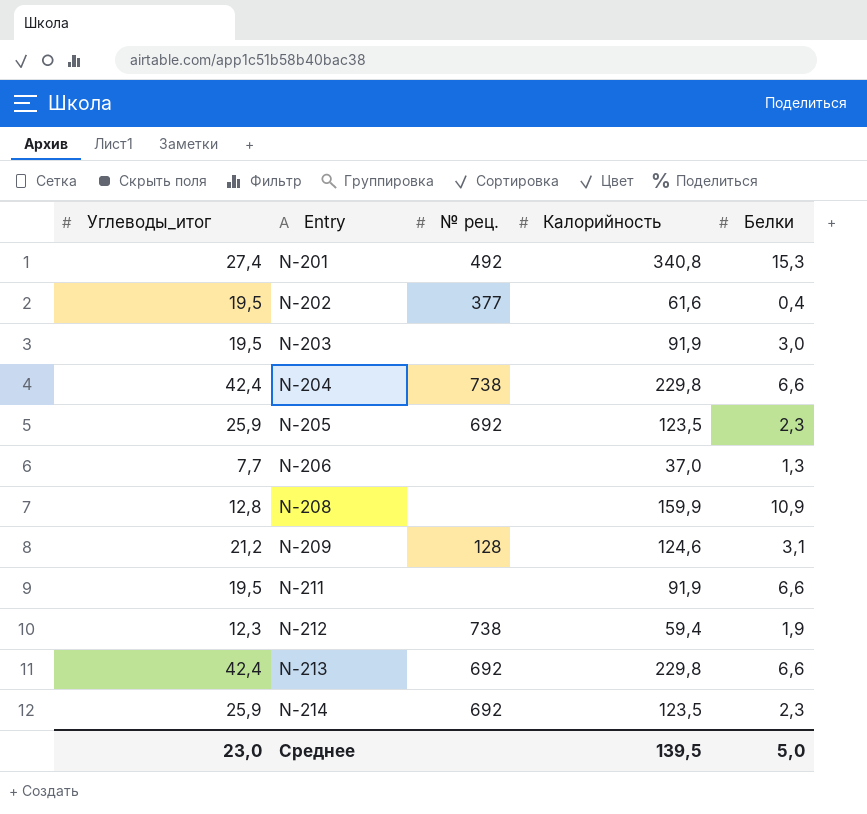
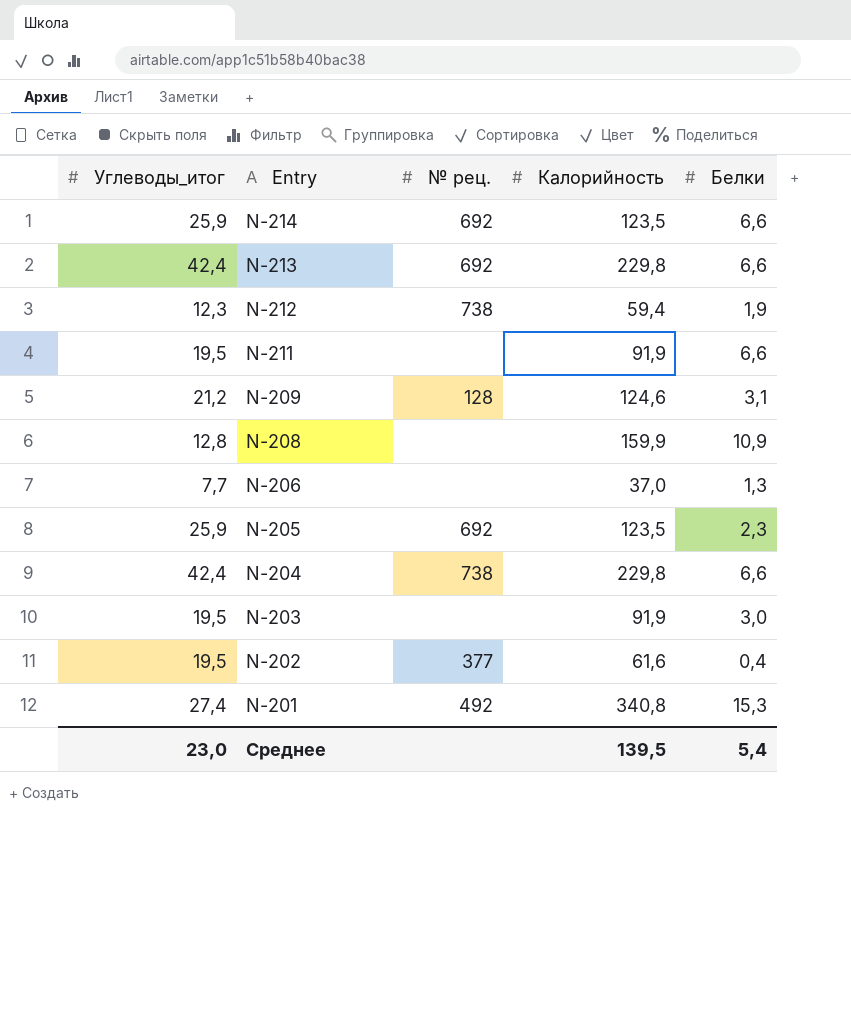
row order: Entry ascending -> Entry descending
N-214 | Белки: 2,3 -> 6,6
Среднее | Белки: 5,0 -> 5,4

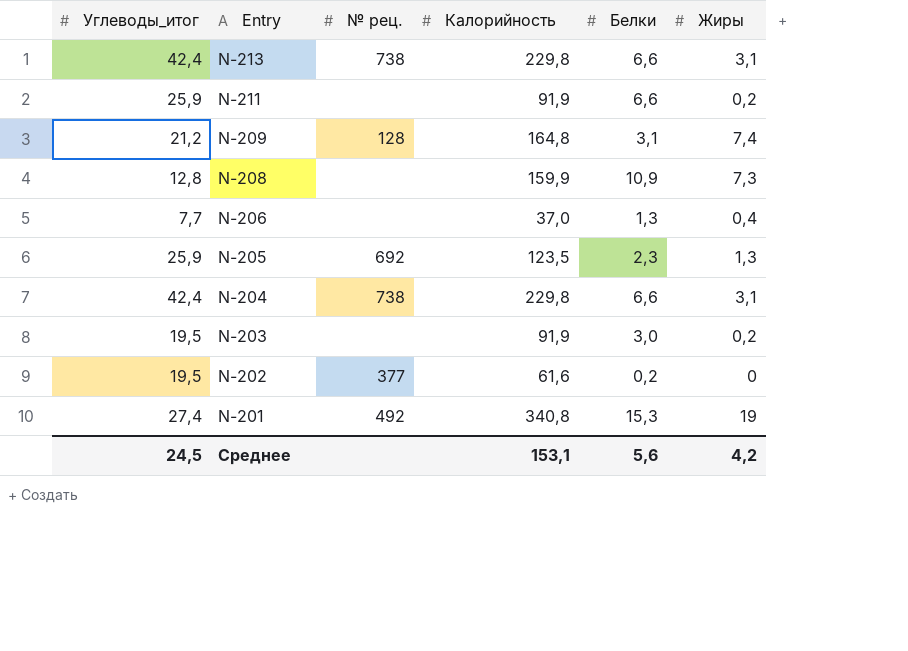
column Жиры | position: none -> 6
row N-214: 25,9 | 692 | 123,5 | 6,6 -> none
row N-212: 12,3 | 738 | 59,4 | 1,9 -> none
N-213 | № рец.: 692 -> 738
N-211 | Углеводы_итог: 19,5 -> 25,9
N-209 | Калорийность: 124,6 -> 164,8
N-202 | Белки: 0,4 -> 0,2
Среднее | Углеводы_итог: 23,0 -> 24,5
Среднее | Калорийность: 139,5 -> 153,1
Среднее | Белки: 5,4 -> 5,6

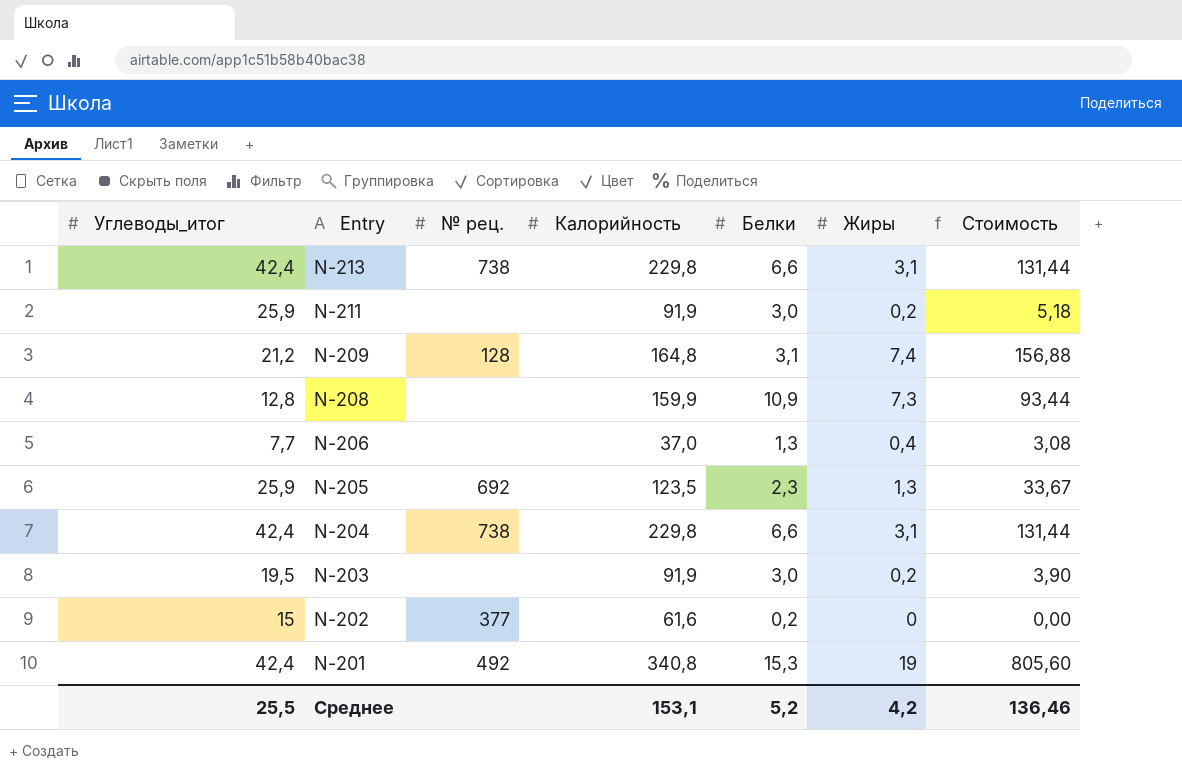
column Стоимость | formula: none -> [Углеводы_итог] * [Жиры]
N-211 | Белки: 6,6 -> 3,0
N-202 | Углеводы_итог: 19,5 -> 15
N-201 | Углеводы_итог: 27,4 -> 42,4
Среднее | Углеводы_итог: 24,5 -> 25,5
Среднее | Белки: 5,6 -> 5,2

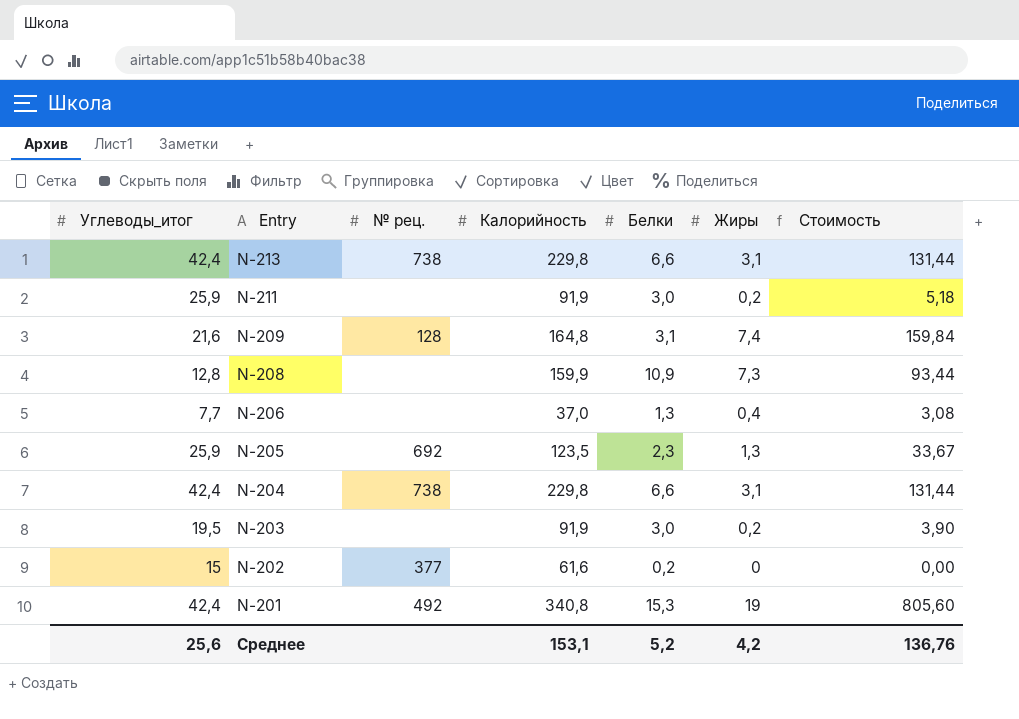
N-209 | Углеводы_итог: 21,2 -> 21,6
N-209 | Стоимость: 156,88 -> 159,84
Среднее | Углеводы_итог: 25,5 -> 25,6
Среднее | Стоимость: 136,46 -> 136,76

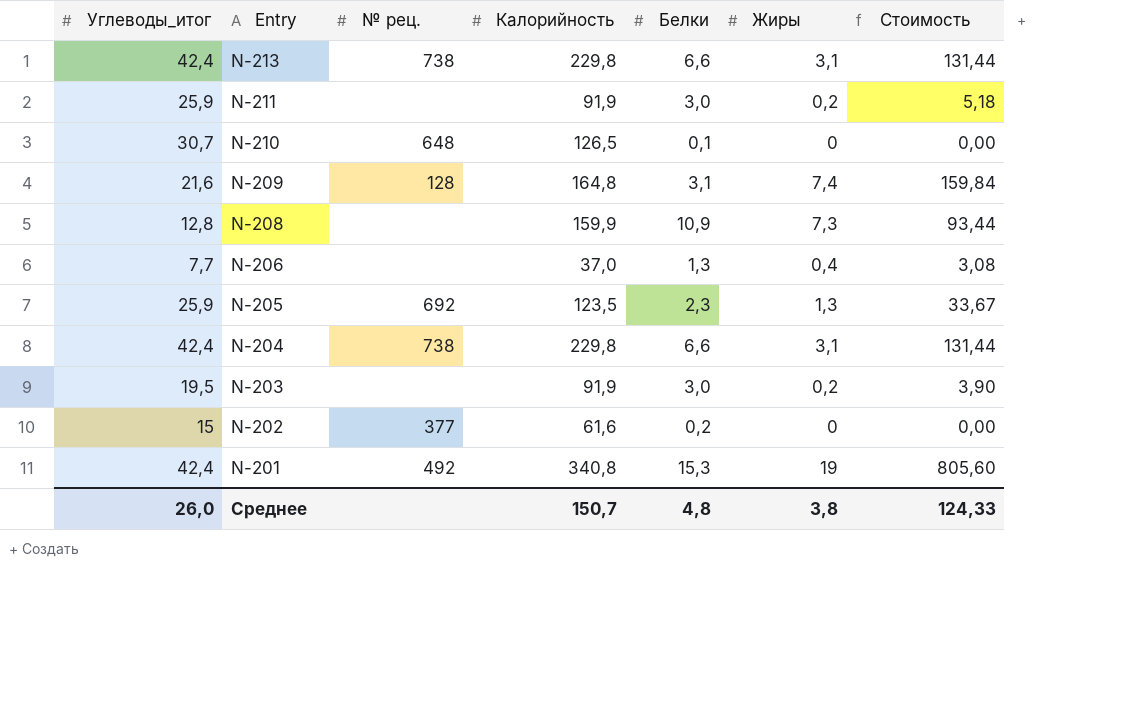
row N-210: none -> 30,7 | 648 | 126,5 | 0,1 | 0 | 0,00
Среднее | Углеводы_итог: 25,6 -> 26,0
Среднее | Калорийность: 153,1 -> 150,7
Среднее | Белки: 5,2 -> 4,8
Среднее | Жиры: 4,2 -> 3,8
Среднее | Стоимость: 136,76 -> 124,33

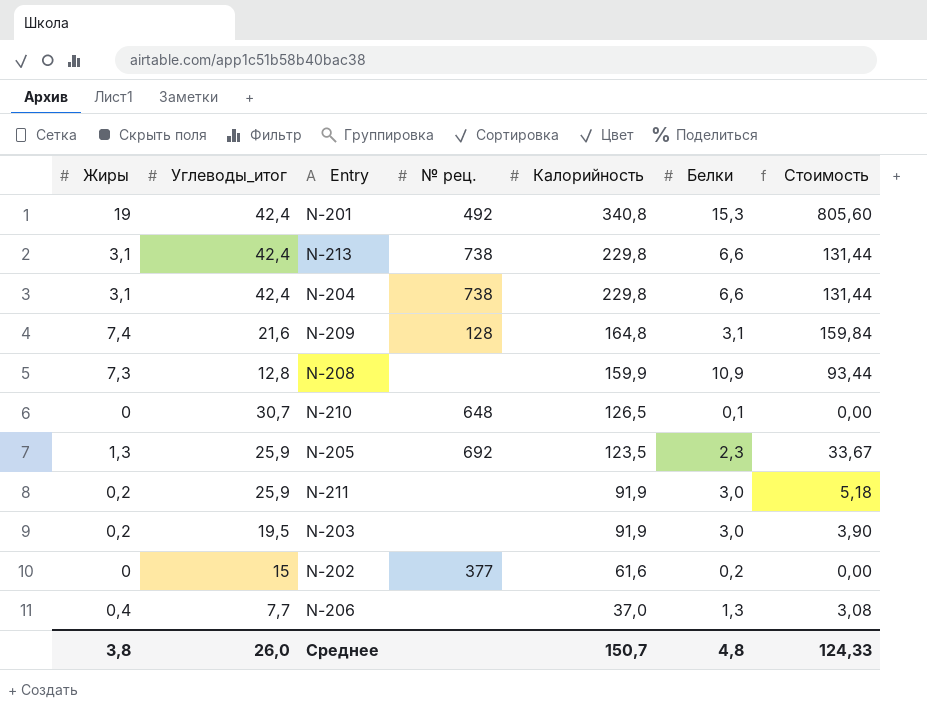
row order: Entry descending -> Калорийность descending
column Жиры | position: 6 -> 1

